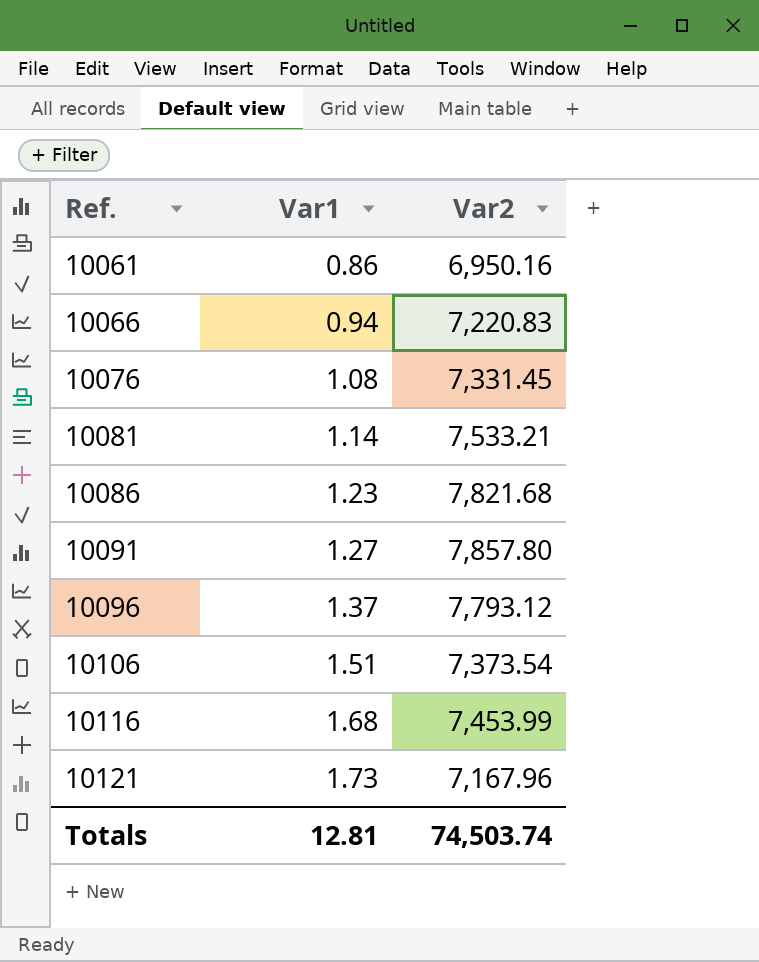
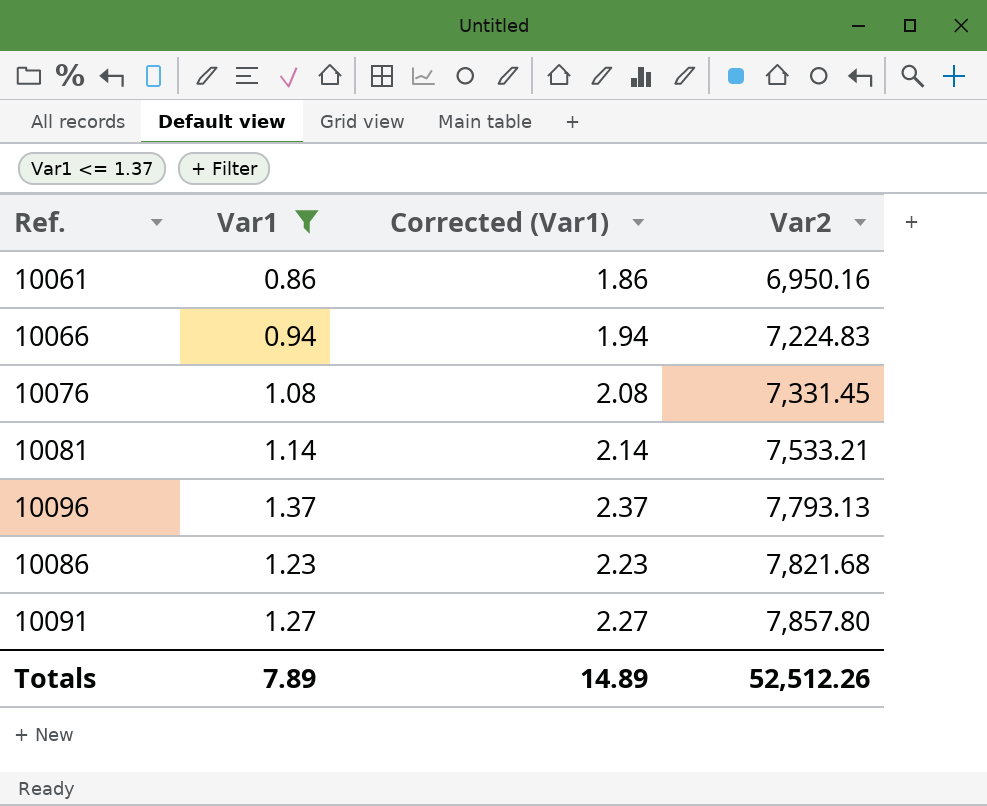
filter: none -> Var1 <= 1.37
row order: Ref. ascending -> Var2 ascending
column Corrected (Var1) | formula: none -> [Var1] + 1
10066 | Var2: 7,220.83 -> 7,224.83
10096 | Var2: 7,793.12 -> 7,793.13
Totals | Var1: 12.81 -> 7.89
Totals | Var2: 74,503.74 -> 52,512.26

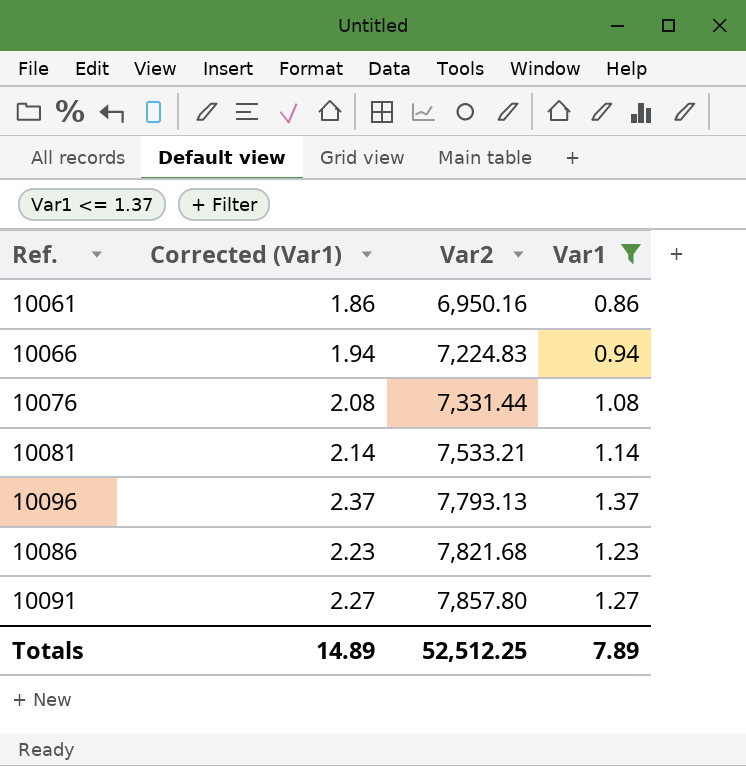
column Var1 | position: 2 -> 4
10076 | Var2: 7,331.45 -> 7,331.44
Totals | Var2: 52,512.26 -> 52,512.25

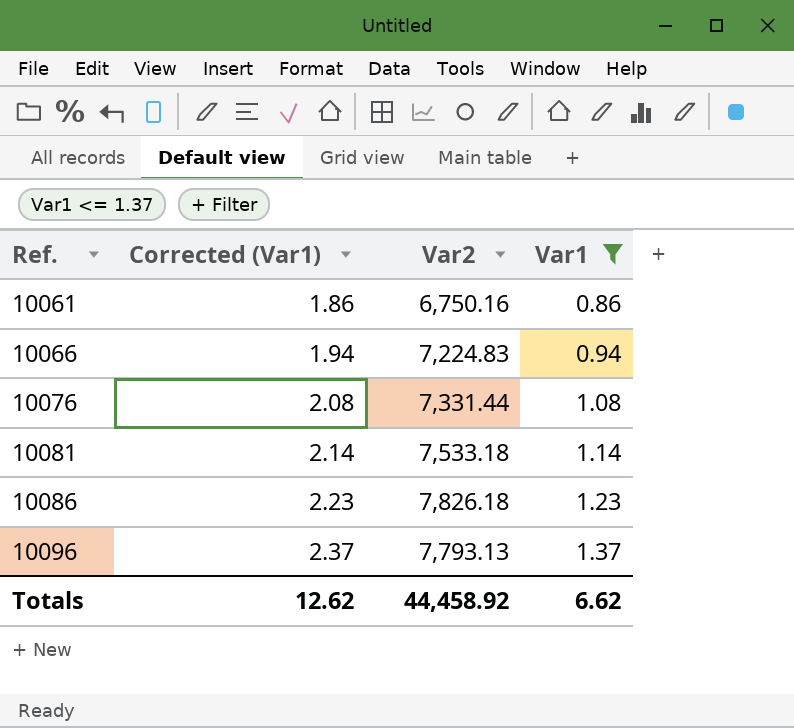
row order: Var2 ascending -> Ref. ascending
row 10091: 2.27 | 7,857.80 | 1.27 -> none
10061 | Var2: 6,950.16 -> 6,750.16
10081 | Var2: 7,533.21 -> 7,533.18
10086 | Var2: 7,821.68 -> 7,826.18
Totals | Corrected (Var1): 14.89 -> 12.62
Totals | Var2: 52,512.25 -> 44,458.92
Totals | Var1: 7.89 -> 6.62

